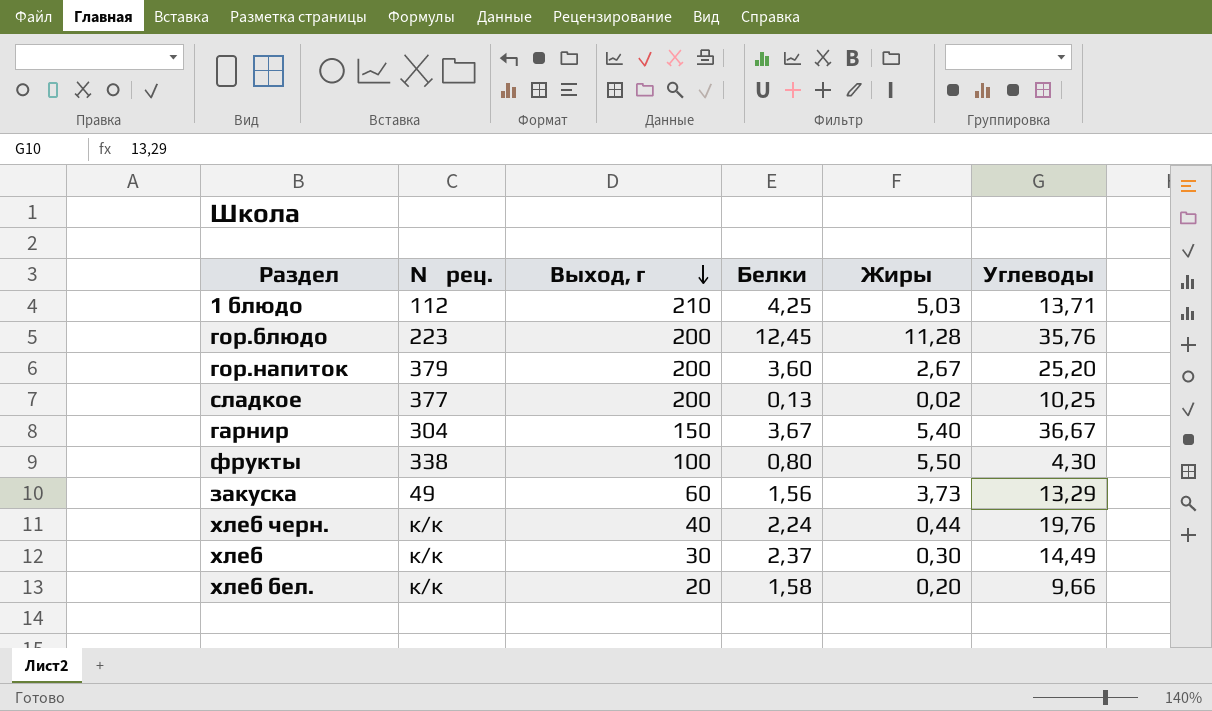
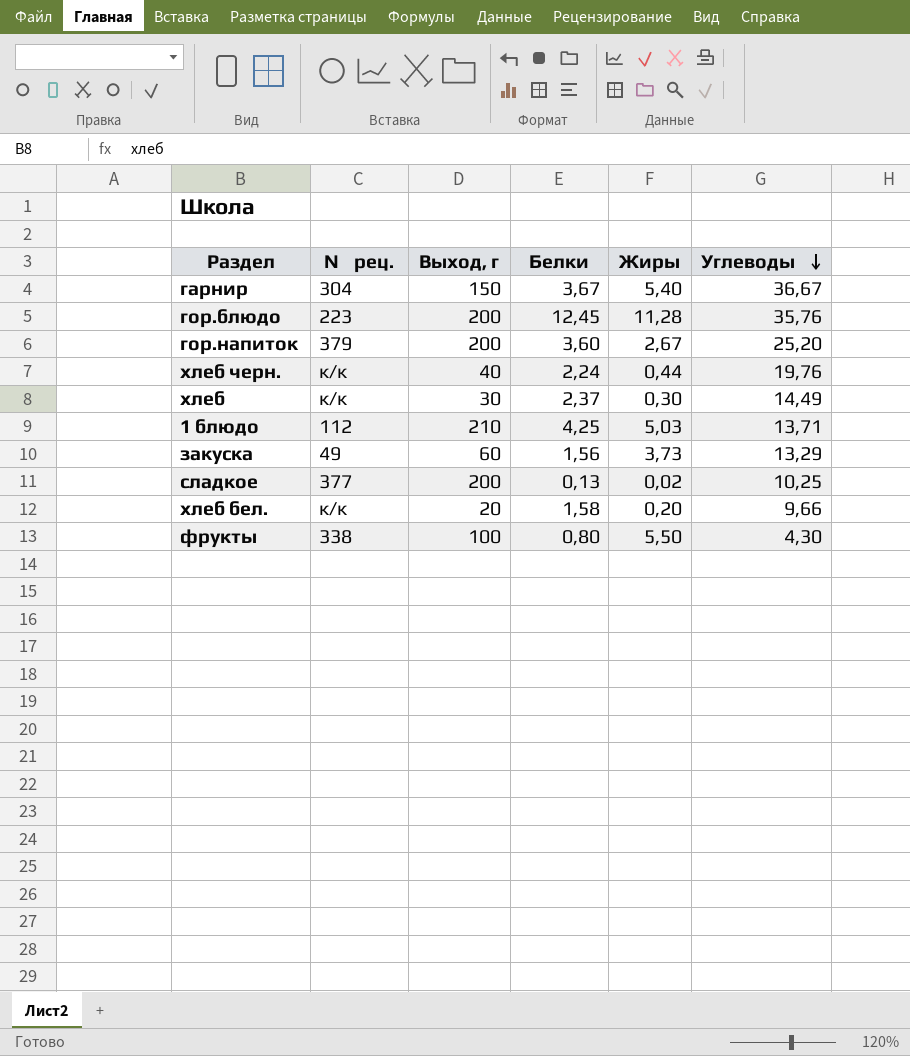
row order: Выход, г descending -> Углеводы descending

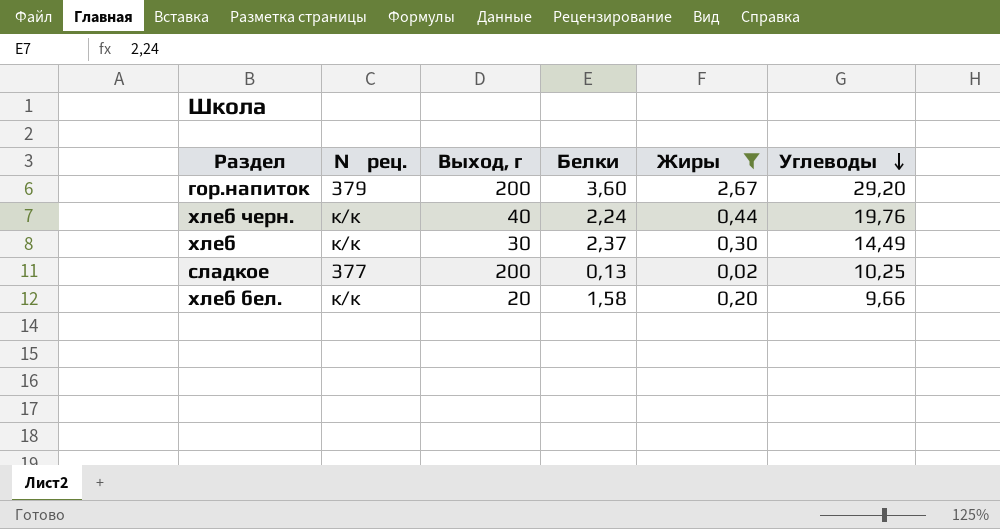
filter: none -> Жиры <= 2,67
гор.напиток | Углеводы: 25,20 -> 29,20

